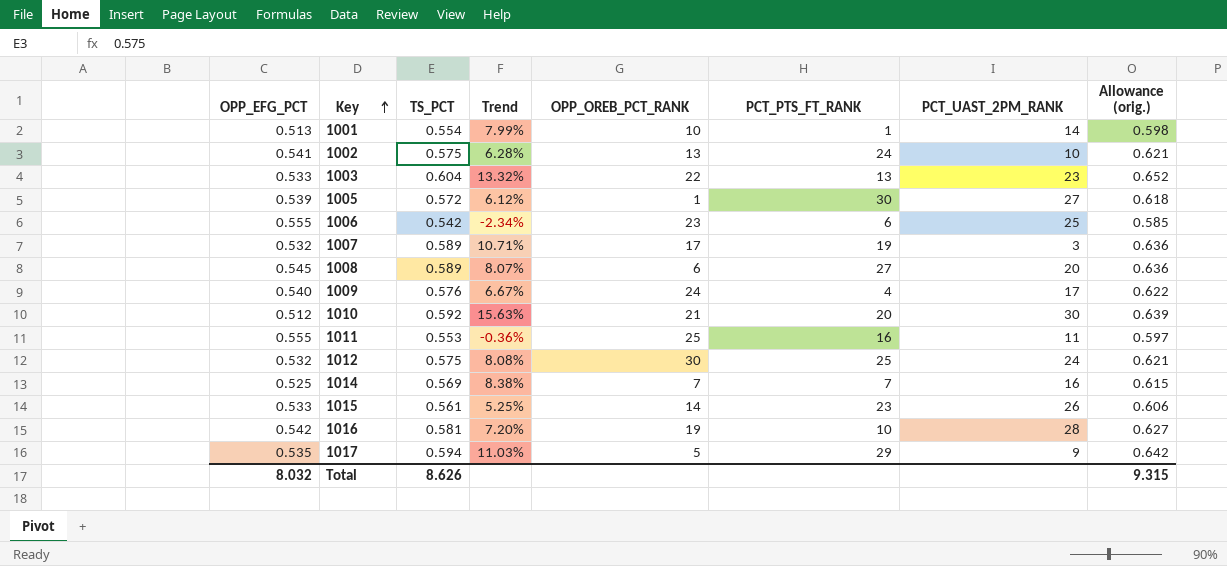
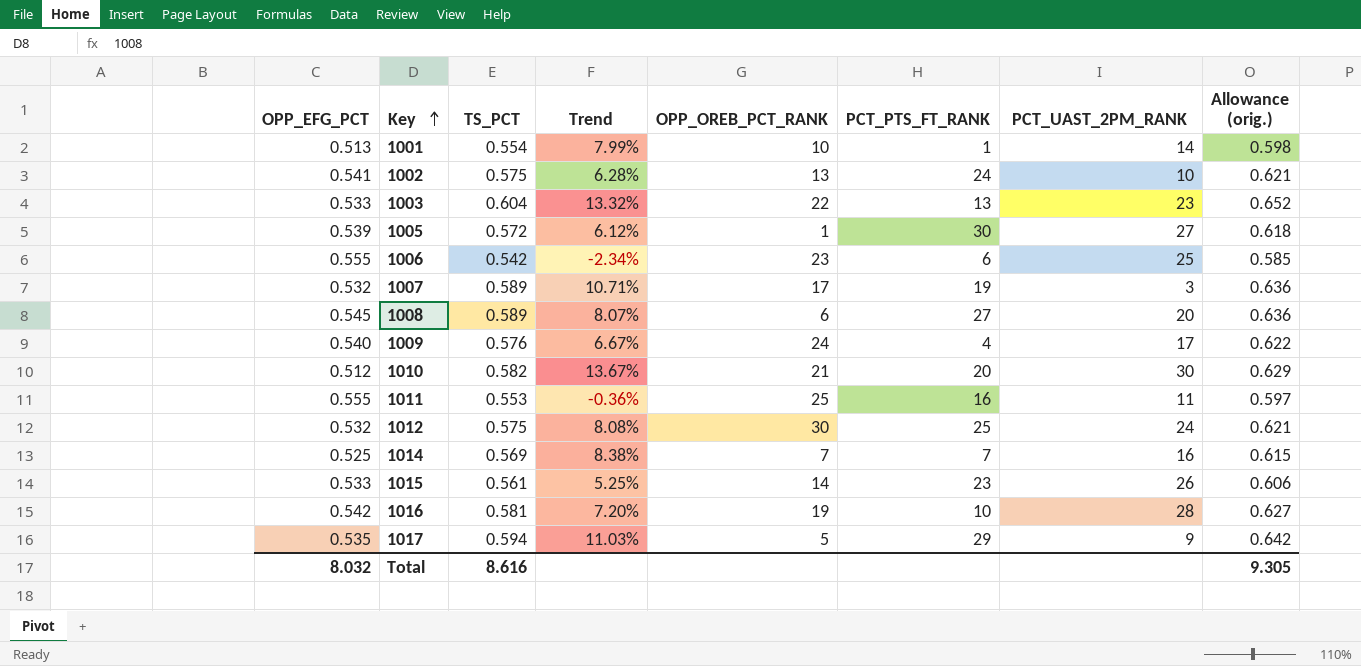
1010 | TS_PCT: 0.592 -> 0.582
1010 | Trend: 15.63% -> 13.67%
1010 | Allowance (orig.): 0.639 -> 0.629
Total | TS_PCT: 8.626 -> 8.616
Total | Allowance (orig.): 9.315 -> 9.305

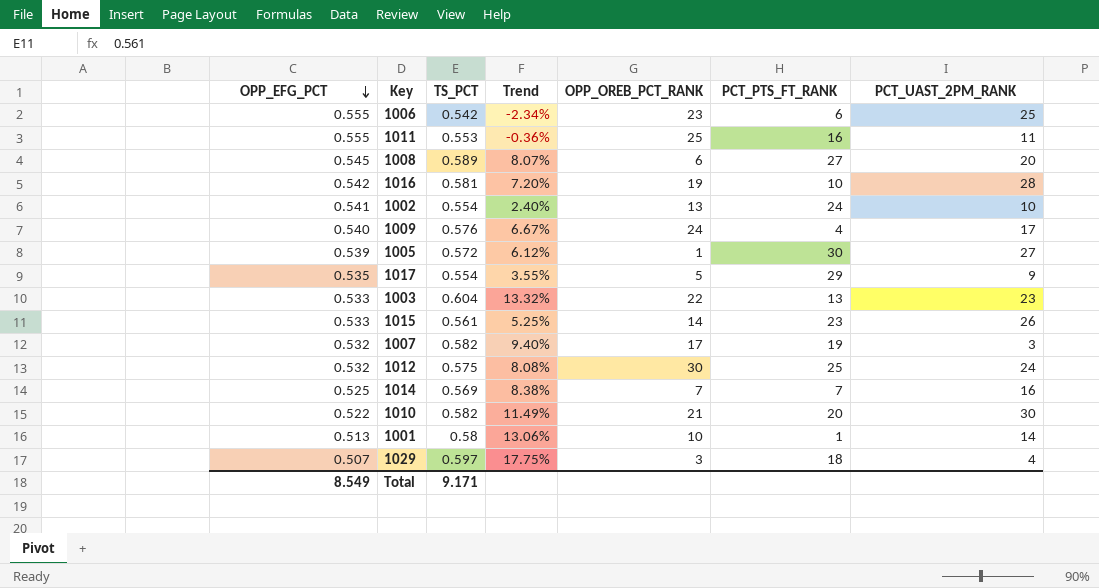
row order: Key ascending -> OPP_EFG_PCT descending
column Allowance (orig.) | formula: [TS_PCT] * 1.08 -> none
1002 | TS_PCT: 0.575 -> 0.554
1002 | Trend: 6.28% -> 2.40%
1017 | TS_PCT: 0.594 -> 0.554
1017 | Trend: 11.03% -> 3.55%
1007 | TS_PCT: 0.589 -> 0.582
1007 | Trend: 10.71% -> 9.40%
1010 | OPP_EFG_PCT: 0.512 -> 0.522
1010 | Trend: 13.67% -> 11.49%
1001 | TS_PCT: 0.554 -> 0.58
1001 | Trend: 7.99% -> 13.06%
row 1029: none -> 0.507 | 0.597 | 17.75% | 3 | 18 | 4
Total | OPP_EFG_PCT: 8.032 -> 8.549
Total | TS_PCT: 8.616 -> 9.171

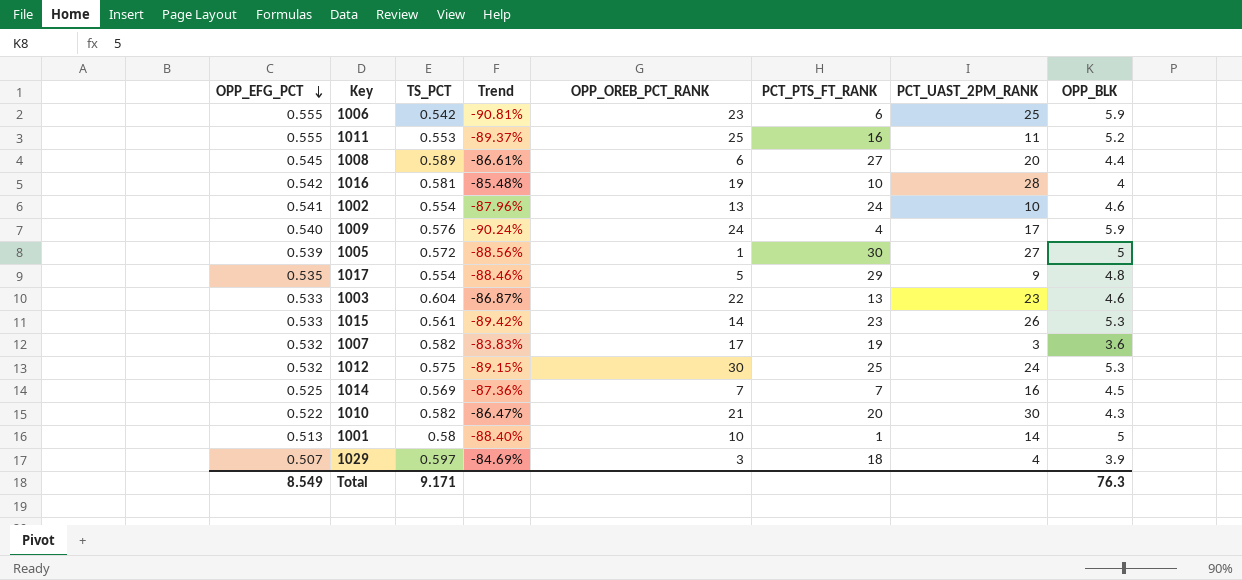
column Trend | formula: ([TS_PCT] - [OPP_EFG_PCT]) / [OPP_EFG_PCT] -> ([TS_PCT] - [OPP_BLK]) / [OPP_BLK]
column OPP_BLK | position: none -> 8

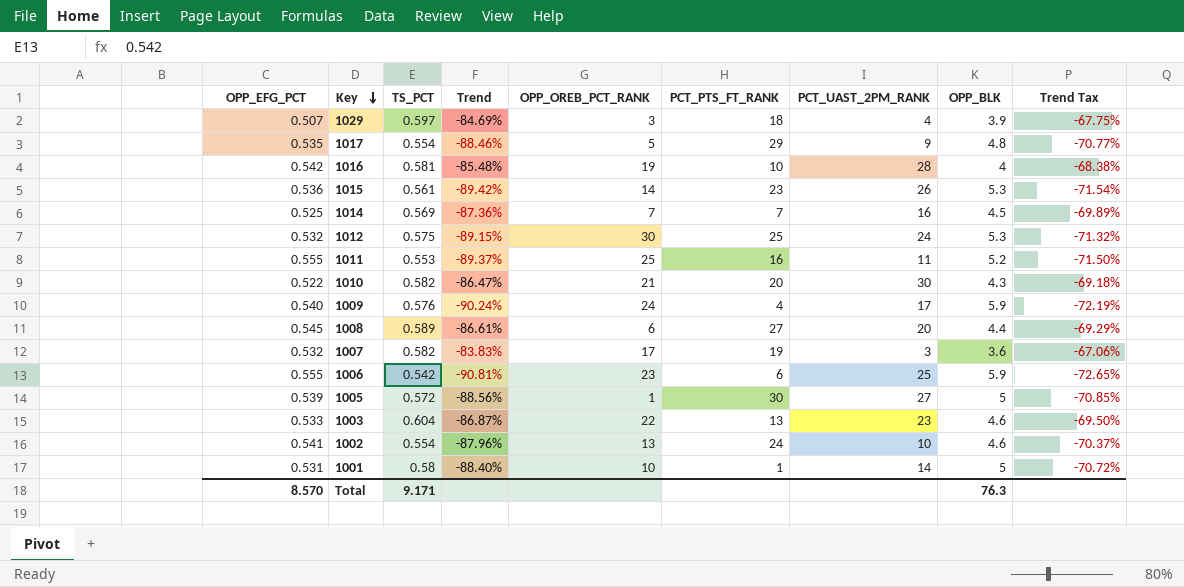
row order: OPP_EFG_PCT descending -> Key descending
column Trend Tax | formula: none -> [Trend] * 0.8
1015 | OPP_EFG_PCT: 0.533 -> 0.536
1001 | OPP_EFG_PCT: 0.513 -> 0.531
Total | OPP_EFG_PCT: 8.549 -> 8.570

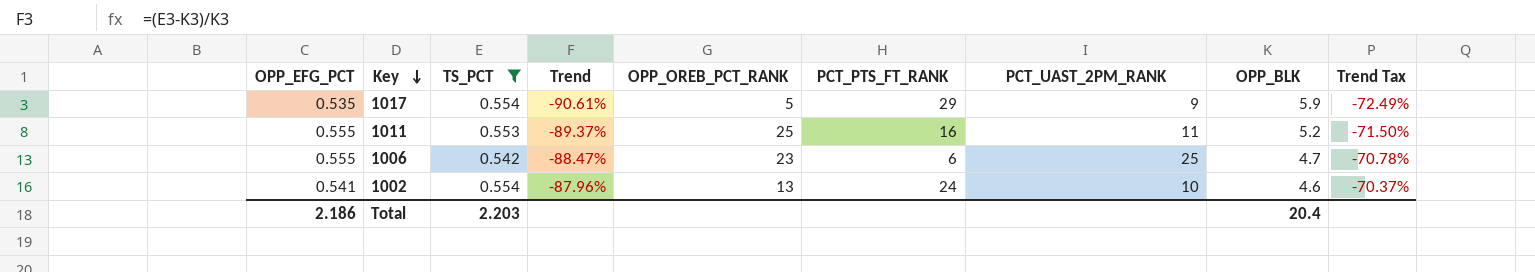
filter: none -> TS_PCT <= 0.554
1017 | Trend: -88.46% -> -90.61%
1017 | OPP_BLK: 4.8 -> 5.9
1017 | Trend Tax: -70.77% -> -72.49%
1006 | Trend: -90.81% -> -88.47%
1006 | OPP_BLK: 5.9 -> 4.7
1006 | Trend Tax: -72.65% -> -70.78%
Total | OPP_EFG_PCT: 8.570 -> 2.186
Total | TS_PCT: 9.171 -> 2.203
Total | OPP_BLK: 76.3 -> 20.4

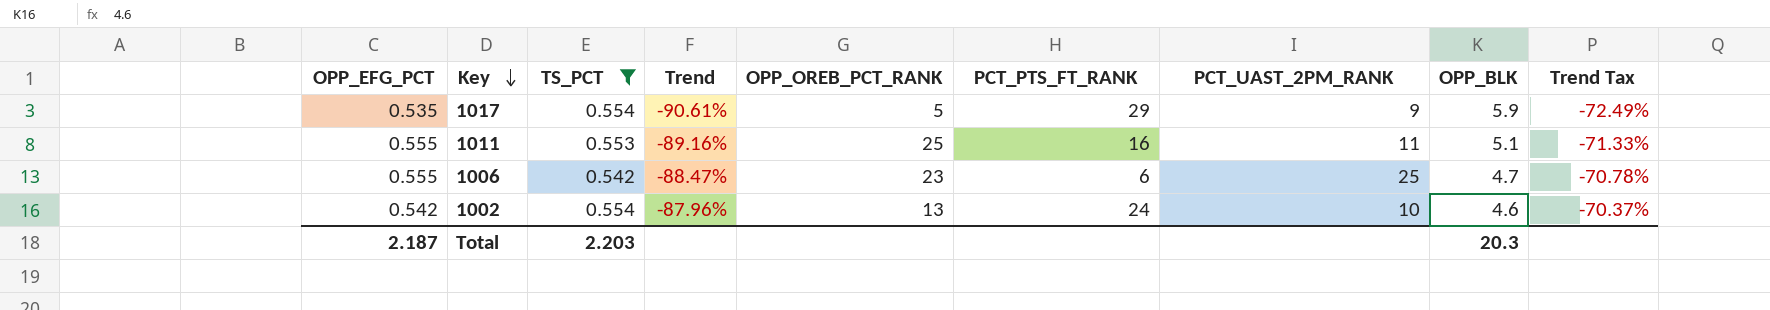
1011 | Trend: -89.37% -> -89.16%
1011 | OPP_BLK: 5.2 -> 5.1
1011 | Trend Tax: -71.50% -> -71.33%
1002 | OPP_EFG_PCT: 0.541 -> 0.542
Total | OPP_EFG_PCT: 2.186 -> 2.187
Total | OPP_BLK: 20.4 -> 20.3

